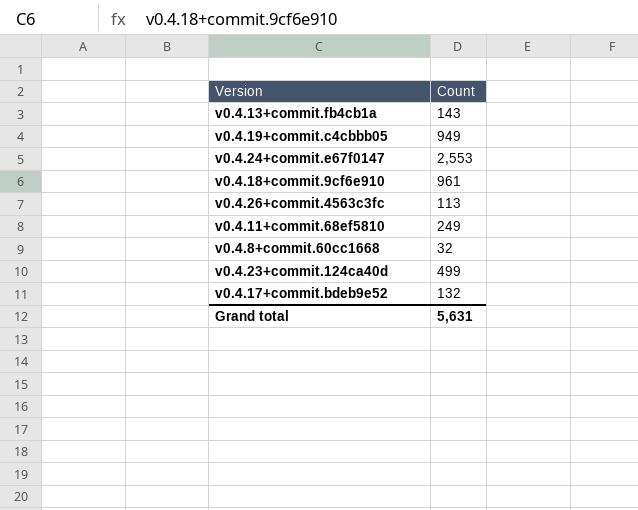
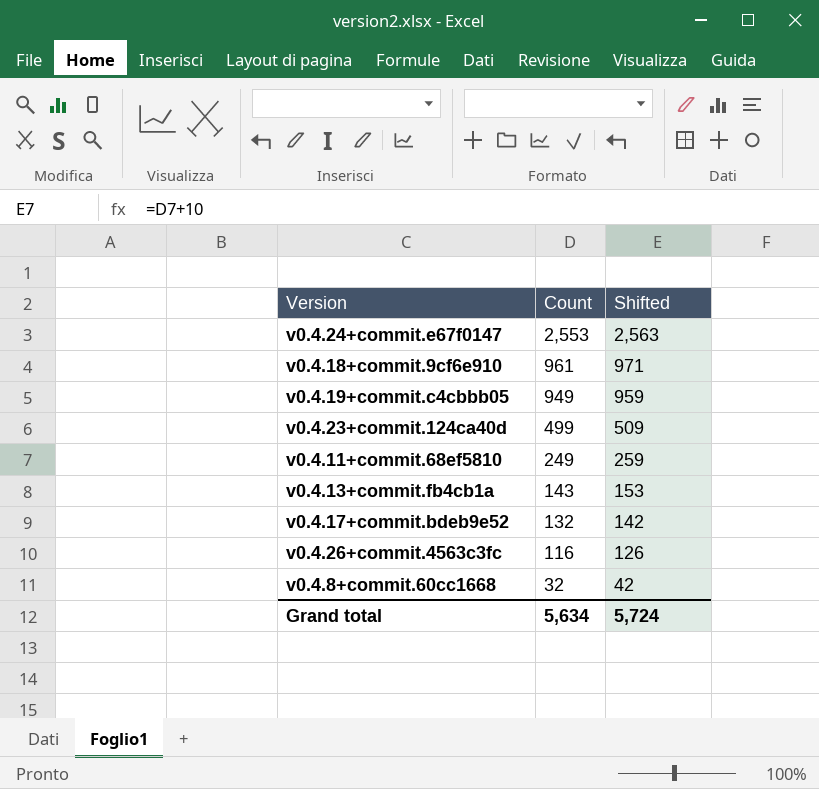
row order: none -> Count descending
column Shifted | formula: none -> [Count] + 10
v0.4.26+commit.4563c3fc | Count: 113 -> 116
Grand total | Count: 5,631 -> 5,634

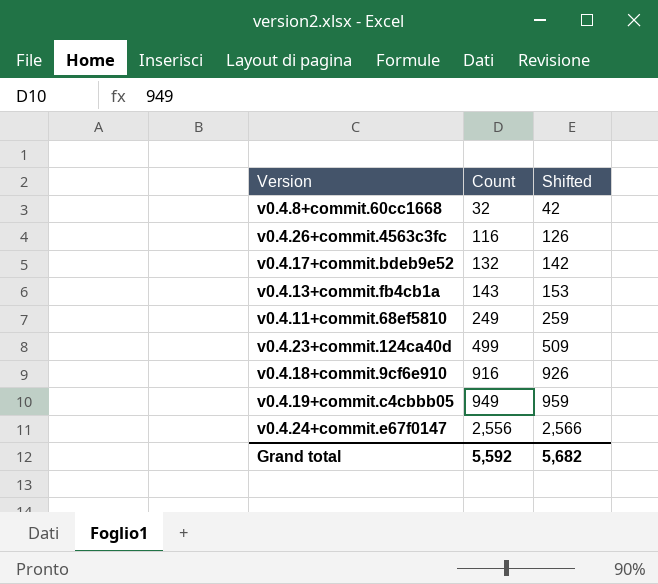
row order: Count descending -> Count ascending
v0.4.18+commit.9cf6e910 | Count: 961 -> 916
v0.4.18+commit.9cf6e910 | Shifted: 971 -> 926
v0.4.24+commit.e67f0147 | Count: 2,553 -> 2,556
v0.4.24+commit.e67f0147 | Shifted: 2,563 -> 2,566
Grand total | Count: 5,634 -> 5,592
Grand total | Shifted: 5,724 -> 5,682

